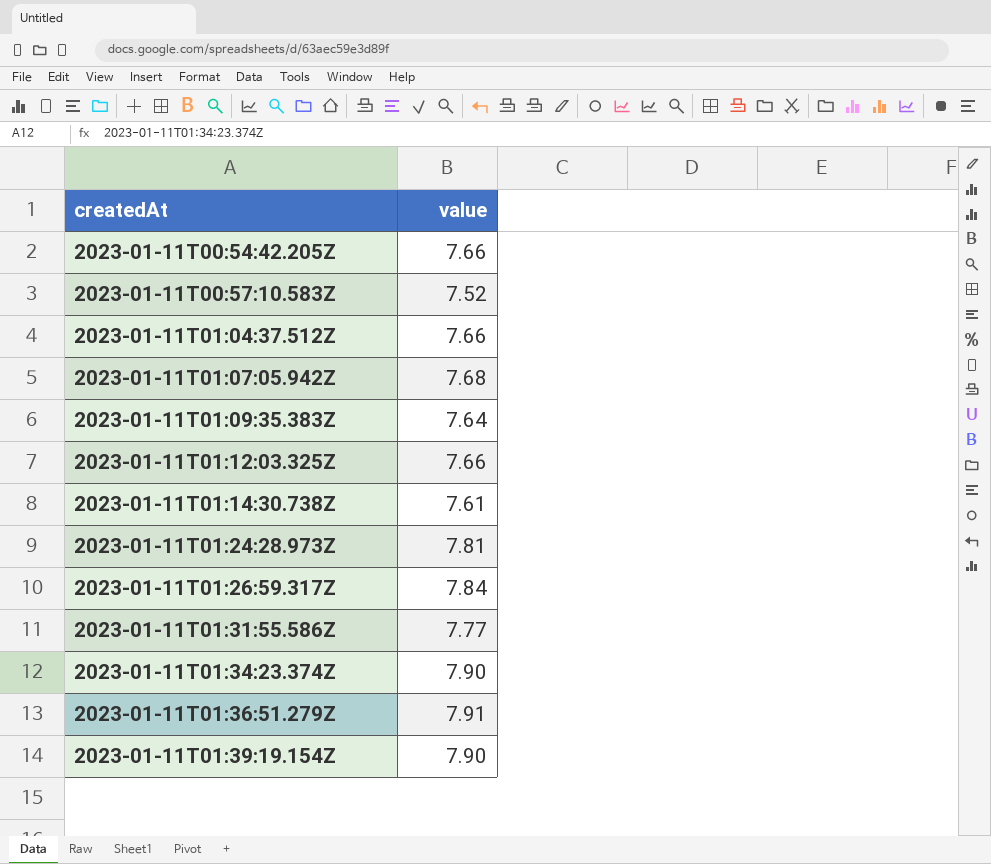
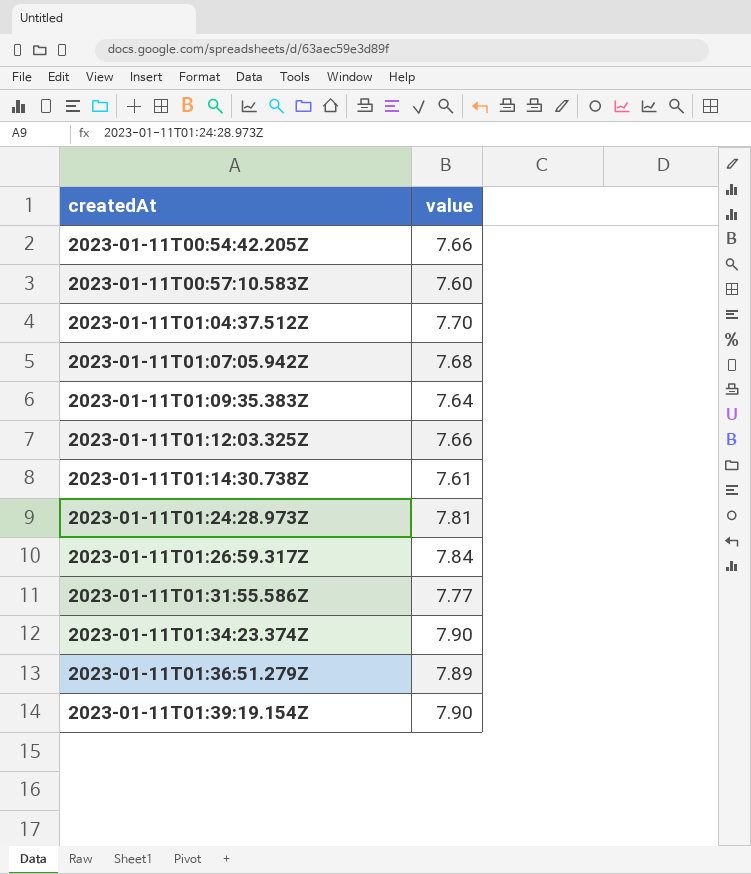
2023-01-11T00:57:10.583Z | value: 7.52 -> 7.60
2023-01-11T01:04:37.512Z | value: 7.66 -> 7.70
2023-01-11T01:36:51.279Z | value: 7.91 -> 7.89

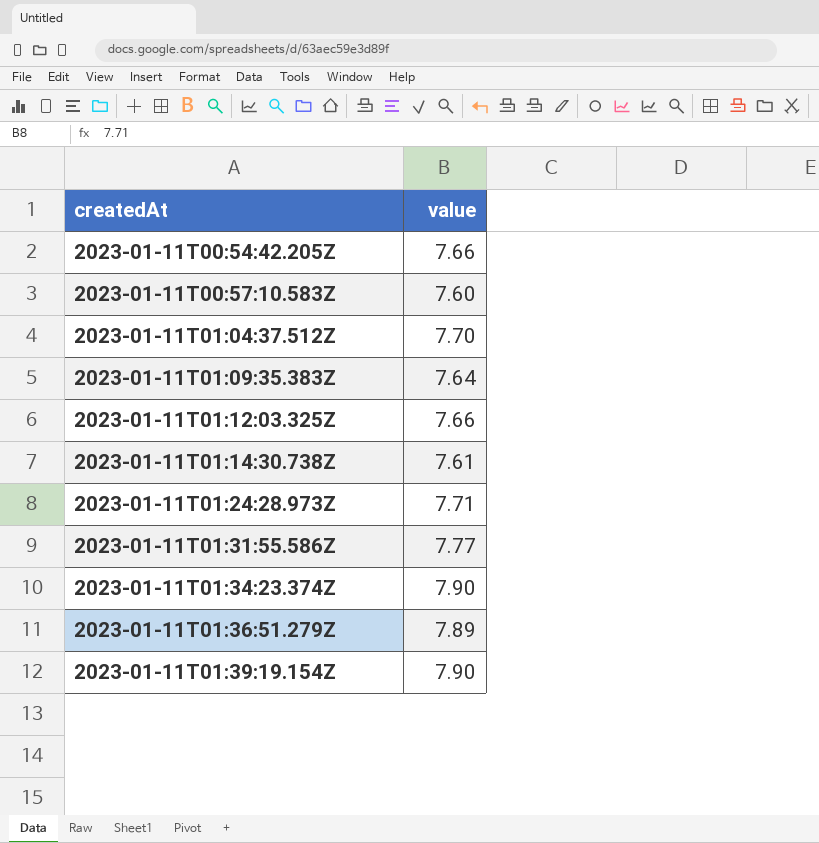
row 2023-01-11T01:07:05.942Z: 7.68 -> none
row 2023-01-11T01:26:59.317Z: 7.84 -> none
2023-01-11T01:24:28.973Z | value: 7.81 -> 7.71

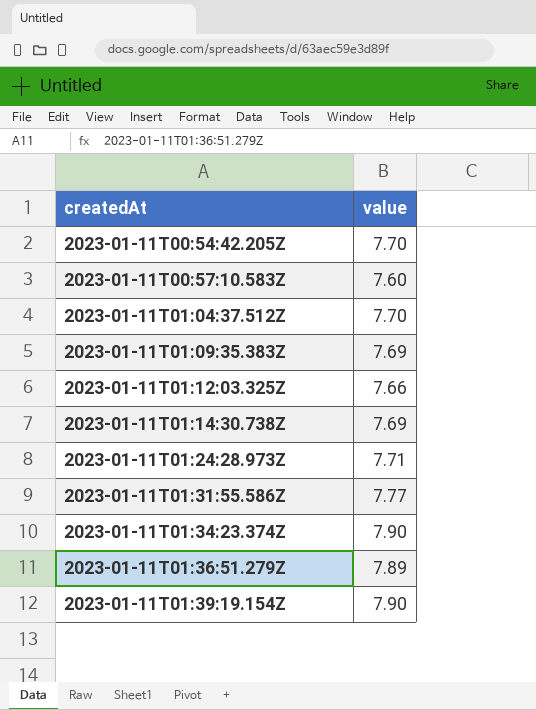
2023-01-11T00:54:42.205Z | value: 7.66 -> 7.70
2023-01-11T01:09:35.383Z | value: 7.64 -> 7.69
2023-01-11T01:14:30.738Z | value: 7.61 -> 7.69

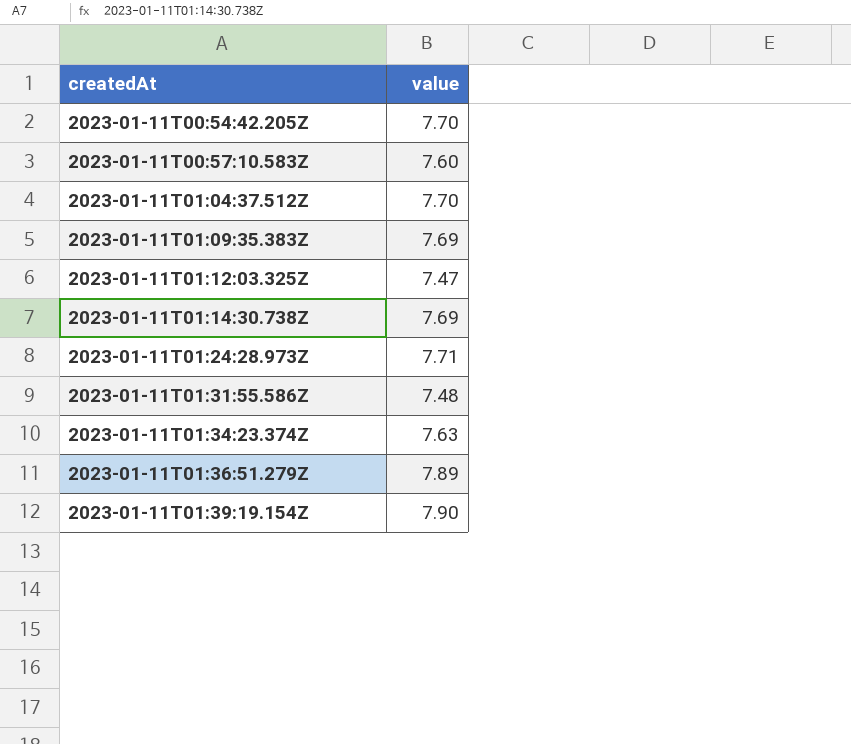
2023-01-11T01:12:03.325Z | value: 7.66 -> 7.47
2023-01-11T01:31:55.586Z | value: 7.77 -> 7.48
2023-01-11T01:34:23.374Z | value: 7.90 -> 7.63

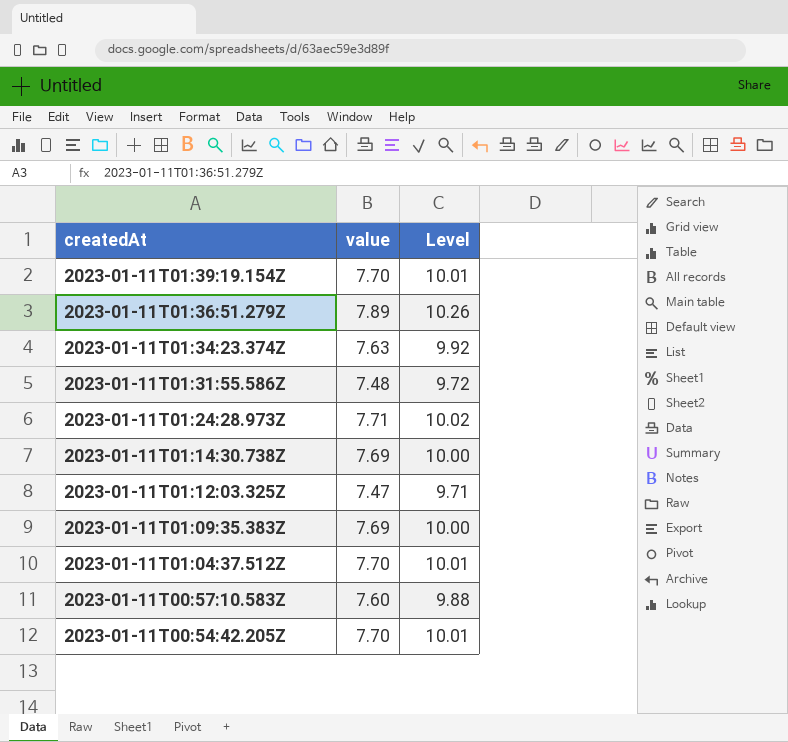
row order: createdAt ascending -> createdAt descending
column Level | formula: none -> [value] * 1.3
2023-01-11T01:39:19.154Z | value: 7.90 -> 7.70

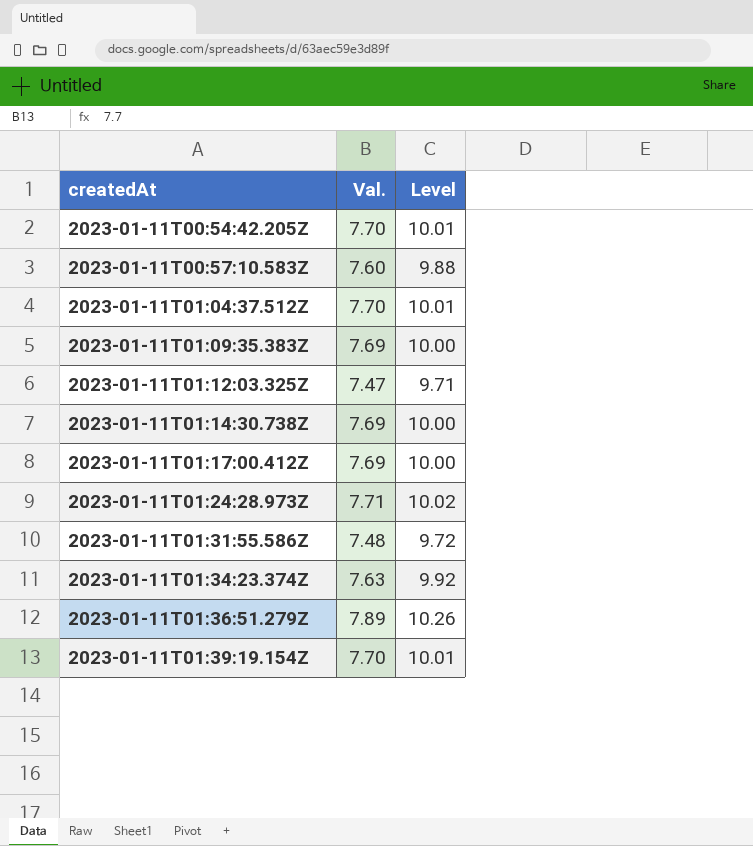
row order: createdAt descending -> createdAt ascending
column name: value -> Val.
row 2023-01-11T01:17:00.412Z: none -> 7.69 | 10.00

